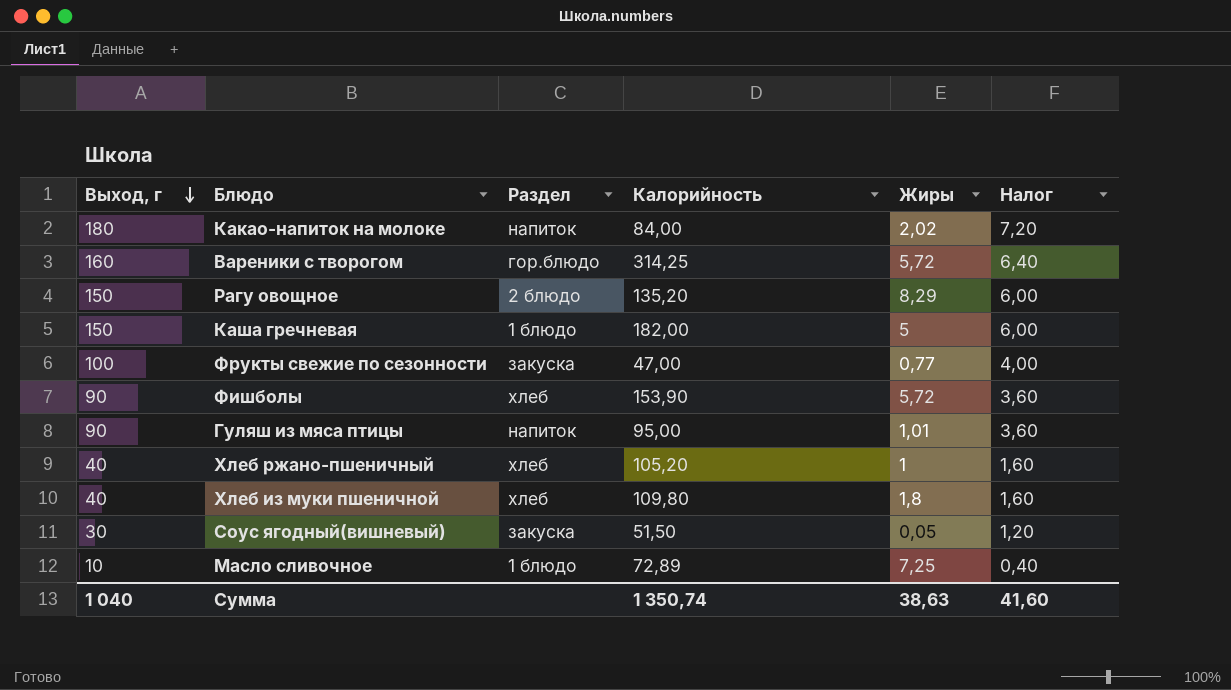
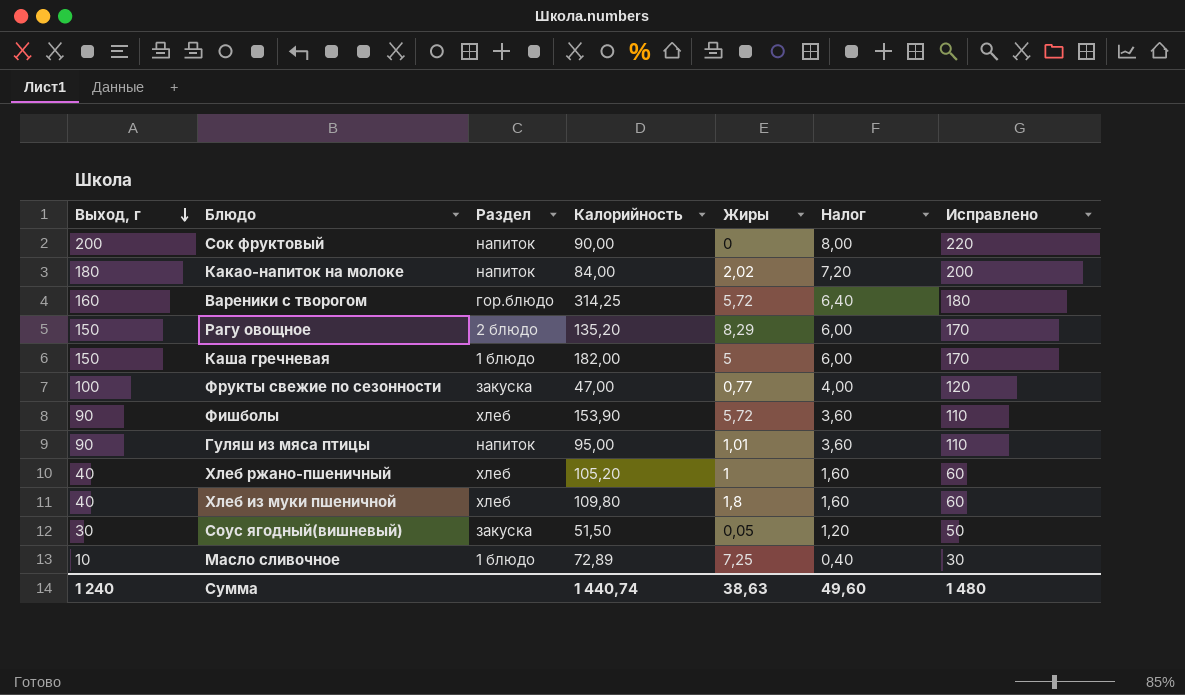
column Исправлено | formula: none -> [Выход, г] + 20
row Сок фруктовый: none -> 200 | напиток | 90,00 | 0 | 8,00 | 220
Сумма | Выход, г: 1 040 -> 1 240
Сумма | Калорийность: 1 350,74 -> 1 440,74
Сумма | Налог: 41,60 -> 49,60

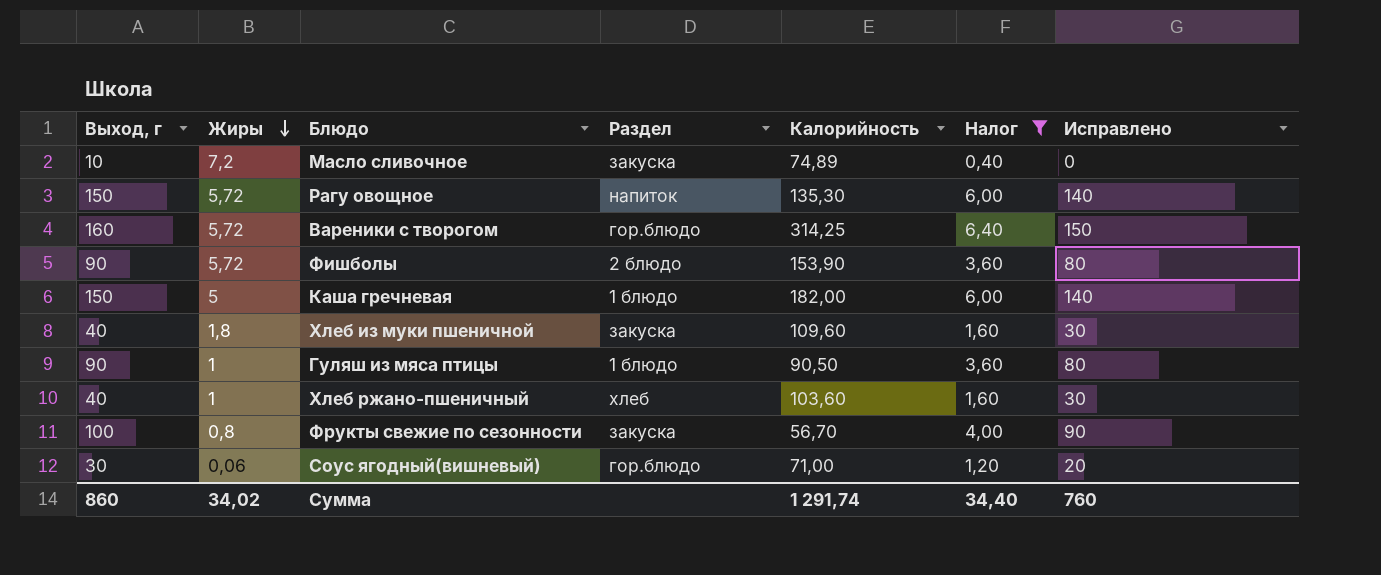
filter: none -> Налог <= 6,40
row order: Выход, г descending -> Жиры descending
column Жиры | position: 5 -> 2
column Исправлено | formula: [Выход, г] + 20 -> [Выход, г] - 10
Масло сливочное | Жиры: 7,25 -> 7,2
Масло сливочное | Раздел: 1 блюдо -> закуска
Масло сливочное | Калорийность: 72,89 -> 74,89
Рагу овощное | Жиры: 8,29 -> 5,72
Рагу овощное | Раздел: 2 блюдо -> напиток
Рагу овощное | Калорийность: 135,20 -> 135,30
Фишболы | Раздел: хлеб -> 2 блюдо
Хлеб из муки пшеничной | Раздел: хлеб -> закуска
Хлеб из муки пшеничной | Калорийность: 109,80 -> 109,60
Гуляш из мяса птицы | Жиры: 1,01 -> 1
Гуляш из мяса птицы | Раздел: напиток -> 1 блюдо
Гуляш из мяса птицы | Калорийность: 95,00 -> 90,50
Хлеб ржано-пшеничный | Калорийность: 105,20 -> 103,60
Фрукты свежие по сезонности | Жиры: 0,77 -> 0,8
Фрукты свежие по сезонности | Калорийность: 47,00 -> 56,70
Соус ягодный(вишневый) | Жиры: 0,05 -> 0,06
Соус ягодный(вишневый) | Раздел: закуска -> гор.блюдо
Соус ягодный(вишневый) | Калорийность: 51,50 -> 71,00
Сумма | Выход, г: 1 240 -> 860
Сумма | Жиры: 38,63 -> 34,02
Сумма | Калорийность: 1 440,74 -> 1 291,74
Сумма | Налог: 49,60 -> 34,40
Сумма | Исправлено: 1 480 -> 760

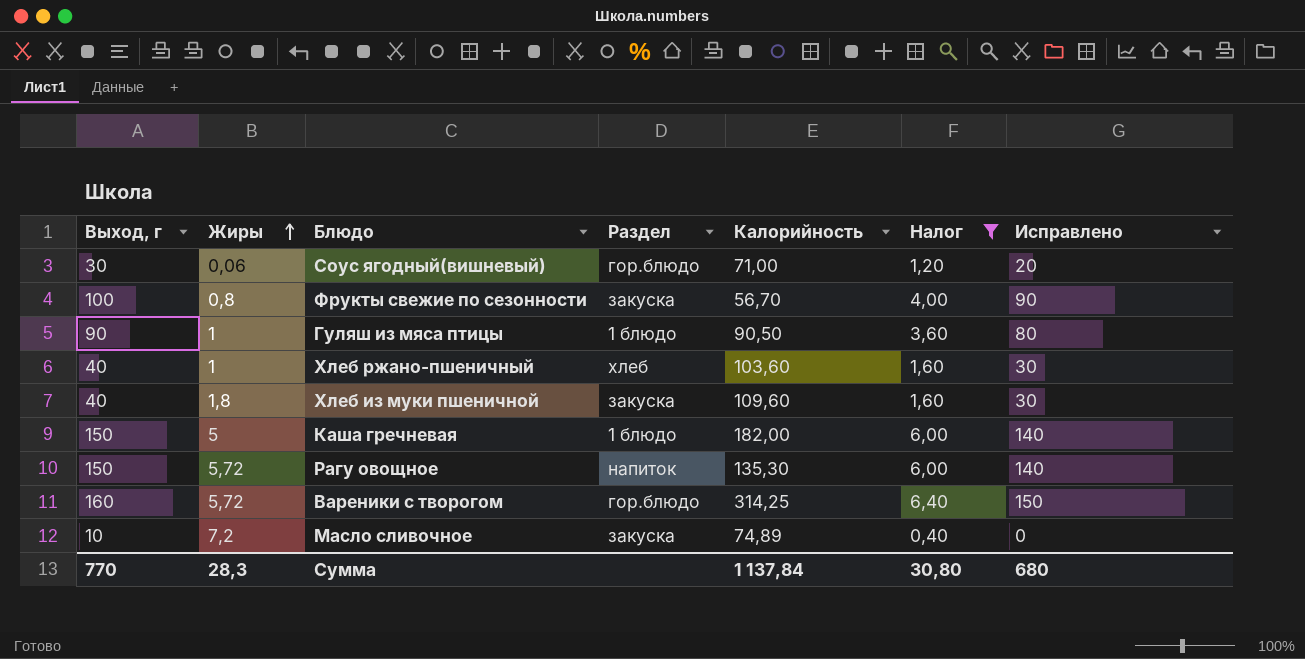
row order: Жиры descending -> Жиры ascending
row Фишболы: 90 | 5,72 | 2 блюдо | 153,90 | 3,60 | 80 -> none
Сумма | Выход, г: 860 -> 770
Сумма | Жиры: 34,02 -> 28,3
Сумма | Калорийность: 1 291,74 -> 1 137,84
Сумма | Налог: 34,40 -> 30,80
Сумма | Исправлено: 760 -> 680

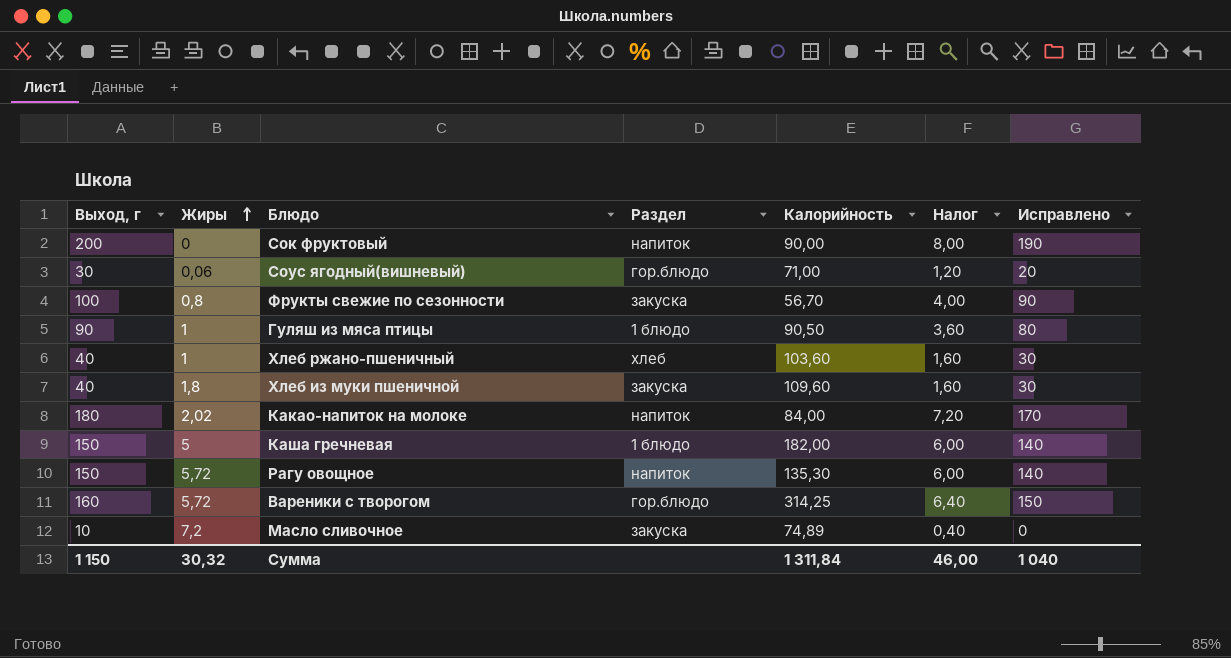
filter: Налог <= 6,40 -> none
Сумма | Выход, г: 770 -> 1 150
Сумма | Жиры: 28,3 -> 30,32
Сумма | Калорийность: 1 137,84 -> 1 311,84
Сумма | Налог: 30,80 -> 46,00
Сумма | Исправлено: 680 -> 1 040

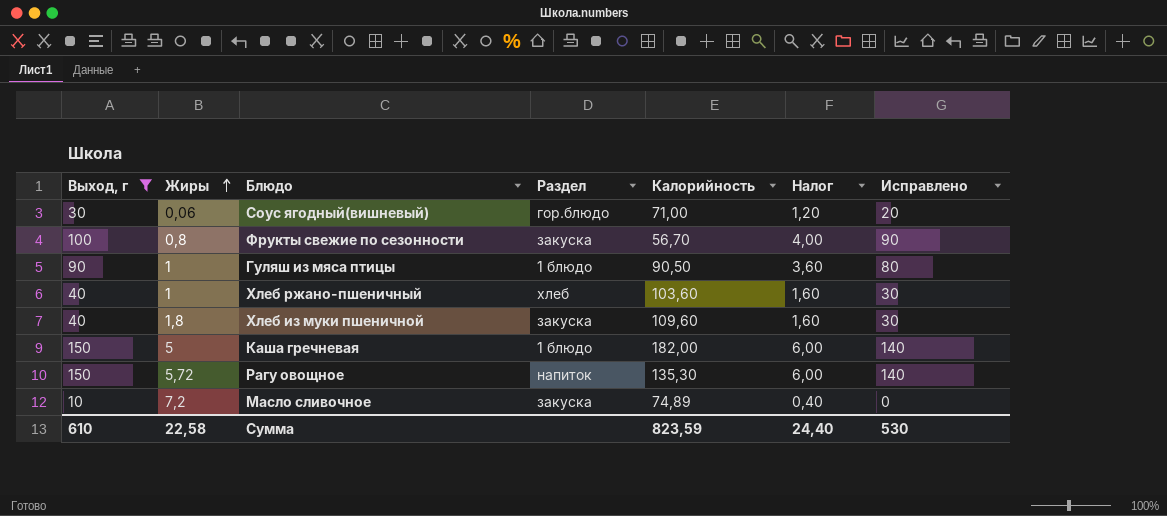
filter: none -> Выход, г <= 150
Сумма | Выход, г: 1 150 -> 610
Сумма | Жиры: 30,32 -> 22,58
Сумма | Калорийность: 1 311,84 -> 823,59
Сумма | Налог: 46,00 -> 24,40
Сумма | Исправлено: 1 040 -> 530

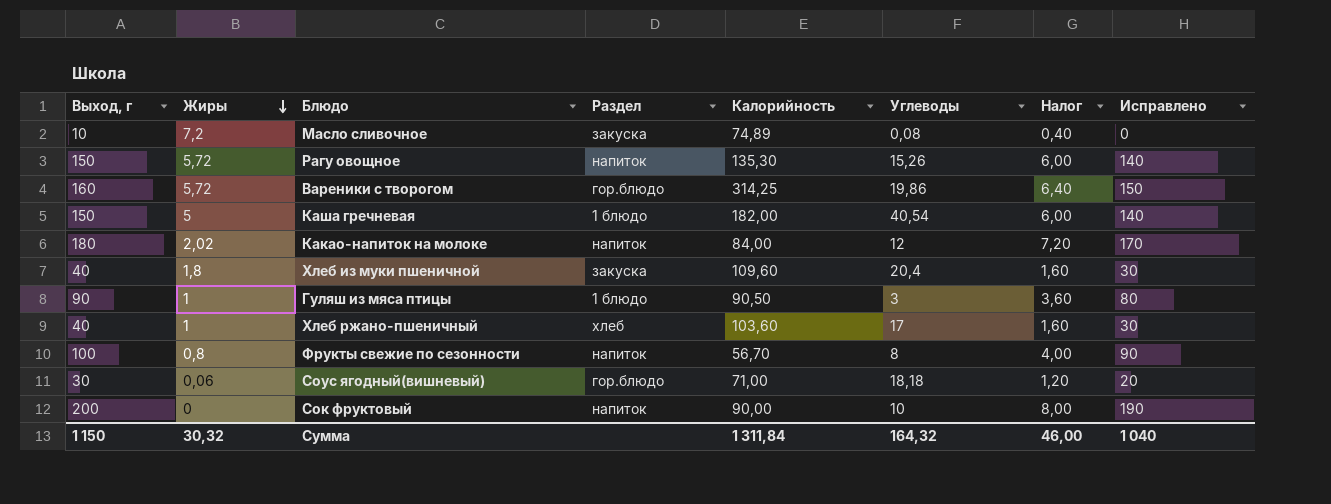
filter: Выход, г <= 150 -> none
row order: Жиры ascending -> Жиры descending
column Углеводы | position: none -> 6
Фрукты свежие по сезонности | Раздел: закуска -> напиток
Сумма | Выход, г: 610 -> 1 150
Сумма | Жиры: 22,58 -> 30,32
Сумма | Калорийность: 823,59 -> 1 311,84
Сумма | Налог: 24,40 -> 46,00
Сумма | Исправлено: 530 -> 1 040

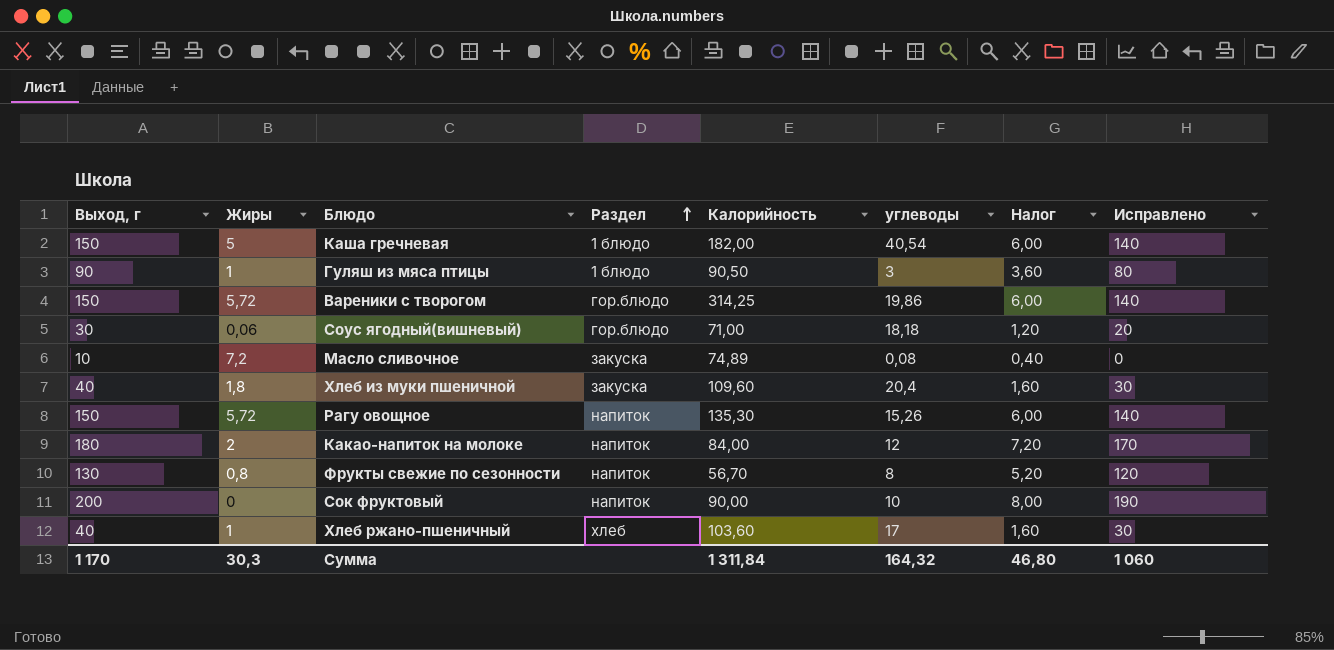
row order: Жиры descending -> Раздел ascending
column name: Углеводы -> углеводы
Вареники с творогом | Выход, г: 160 -> 150
Вареники с творогом | Налог: 6,40 -> 6,00
Вареники с творогом | Исправлено: 150 -> 140
Какао-напиток на молоке | Жиры: 2,02 -> 2
Фрукты свежие по сезонности | Выход, г: 100 -> 130
Фрукты свежие по сезонности | Налог: 4,00 -> 5,20
Фрукты свежие по сезонности | Исправлено: 90 -> 120
Сумма | Выход, г: 1 150 -> 1 170
Сумма | Жиры: 30,32 -> 30,3
Сумма | Налог: 46,00 -> 46,80
Сумма | Исправлено: 1 040 -> 1 060

